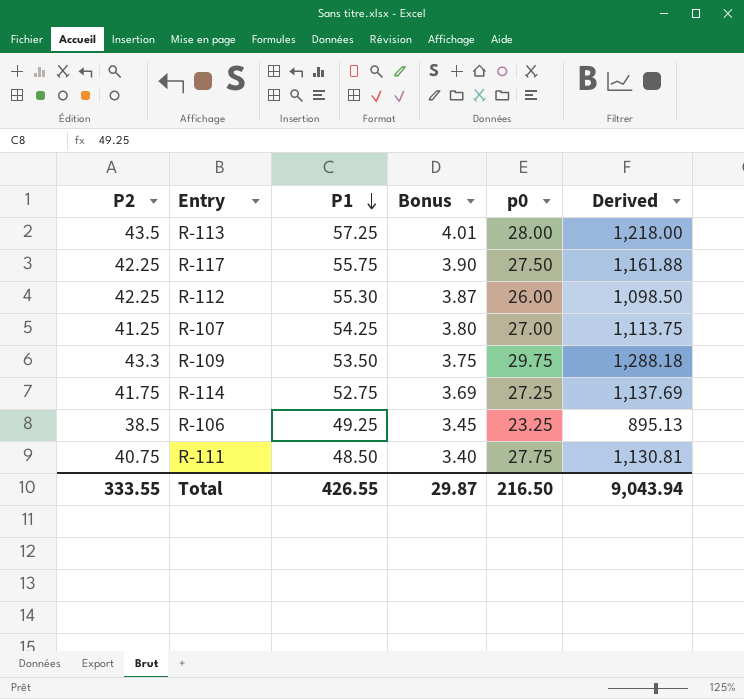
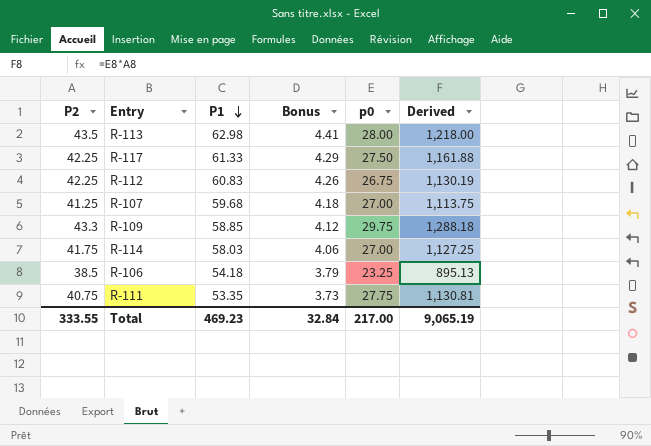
R-113 | P1: 57.25 -> 62.98
R-113 | Bonus: 4.01 -> 4.41
R-117 | P1: 55.75 -> 61.33
R-117 | Bonus: 3.90 -> 4.29
R-112 | P1: 55.30 -> 60.83
R-112 | Bonus: 3.87 -> 4.26
R-112 | p0: 26.00 -> 26.75
R-112 | Derived: 1,098.50 -> 1,130.19
R-107 | P1: 54.25 -> 59.68
R-107 | Bonus: 3.80 -> 4.18
R-109 | P1: 53.50 -> 58.85
R-109 | Bonus: 3.75 -> 4.12
R-114 | P1: 52.75 -> 58.03
R-114 | Bonus: 3.69 -> 4.06
R-114 | p0: 27.25 -> 27.00
R-114 | Derived: 1,137.69 -> 1,127.25
R-106 | P1: 49.25 -> 54.18
R-106 | Bonus: 3.45 -> 3.79
R-111 | P1: 48.50 -> 53.35
R-111 | Bonus: 3.40 -> 3.73
Total | P1: 426.55 -> 469.23
Total | Bonus: 29.87 -> 32.84
Total | p0: 216.50 -> 217.00
Total | Derived: 9,043.94 -> 9,065.19

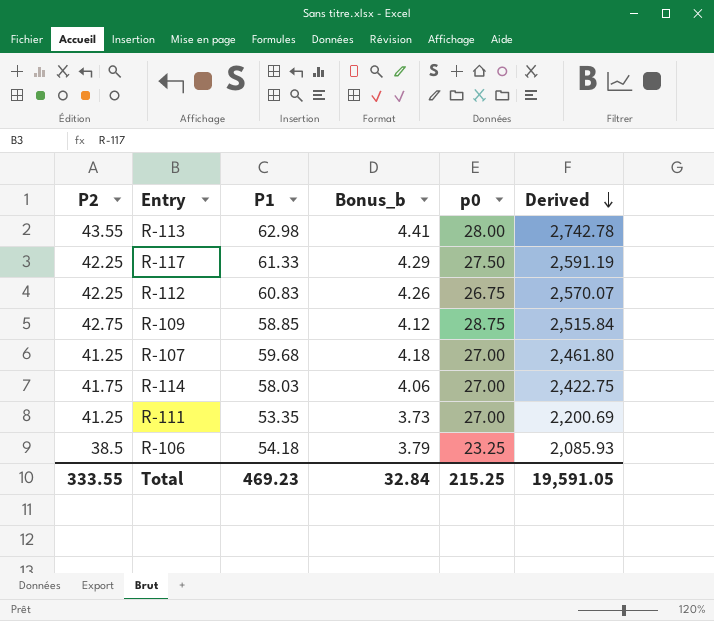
row order: P1 descending -> Derived descending
column name: Bonus -> Bonus_b
column Derived | formula: [P2] * [p0] -> [P2] * [P1]
R-113 | P2: 43.5 -> 43.55
R-109 | P2: 43.3 -> 42.75
R-109 | p0: 29.75 -> 28.75
R-111 | P2: 40.75 -> 41.25
R-111 | p0: 27.75 -> 27.00
Total | p0: 217.00 -> 215.25
Total | Derived: 9,065.19 -> 19,591.05

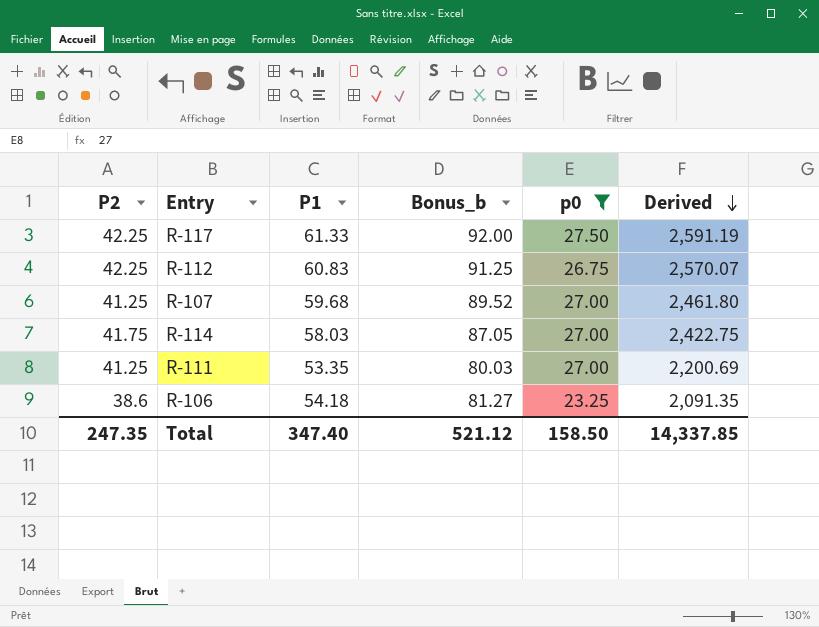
filter: none -> p0 <= 27.50
column Bonus_b | formula: [P1] * 0.07 -> [P1] * 1.5
R-106 | P2: 38.5 -> 38.6
R-106 | Derived: 2,085.93 -> 2,091.35
Total | P2: 333.55 -> 247.35
Total | P1: 469.23 -> 347.40
Total | Bonus_b: 32.84 -> 521.12
Total | p0: 215.25 -> 158.50
Total | Derived: 19,591.05 -> 14,337.85

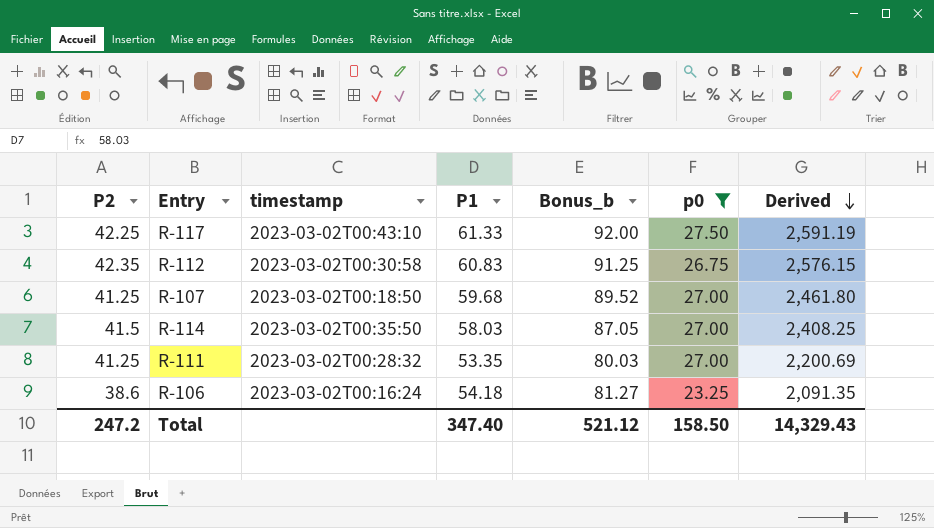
column timestamp | position: none -> 3
R-112 | P2: 42.25 -> 42.35
R-112 | Derived: 2,570.07 -> 2,576.15
R-114 | P2: 41.75 -> 41.5
R-114 | Derived: 2,422.75 -> 2,408.25
Total | P2: 247.35 -> 247.2
Total | Derived: 14,337.85 -> 14,329.43

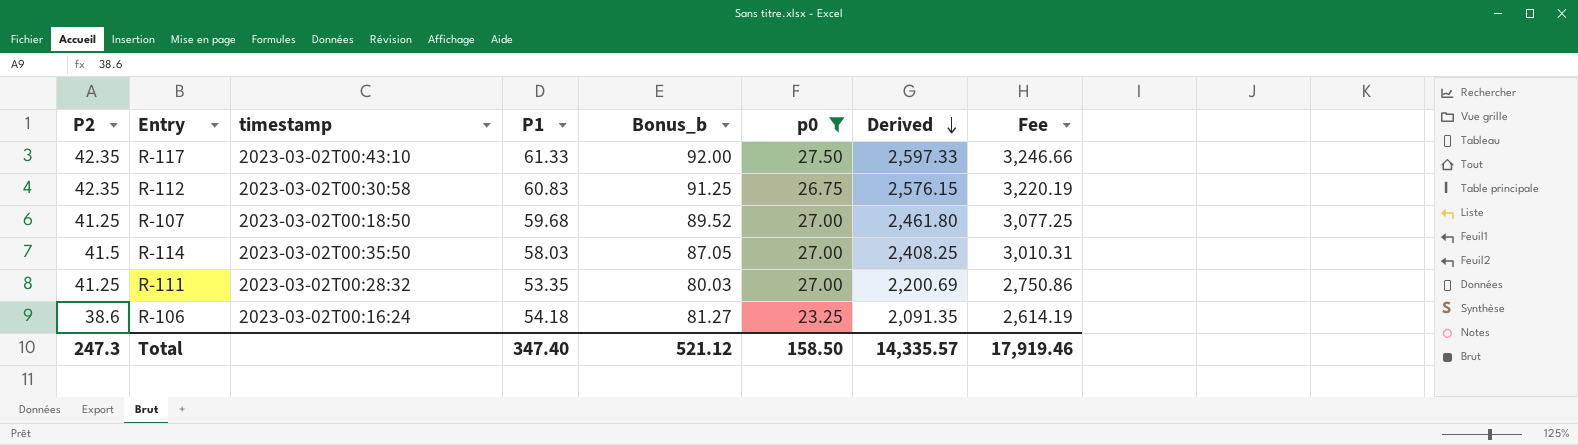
column Fee | formula: none -> [Derived] * 1.25
R-117 | P2: 42.25 -> 42.35
R-117 | Derived: 2,591.19 -> 2,597.33
Total | P2: 247.2 -> 247.3
Total | Derived: 14,329.43 -> 14,335.57

